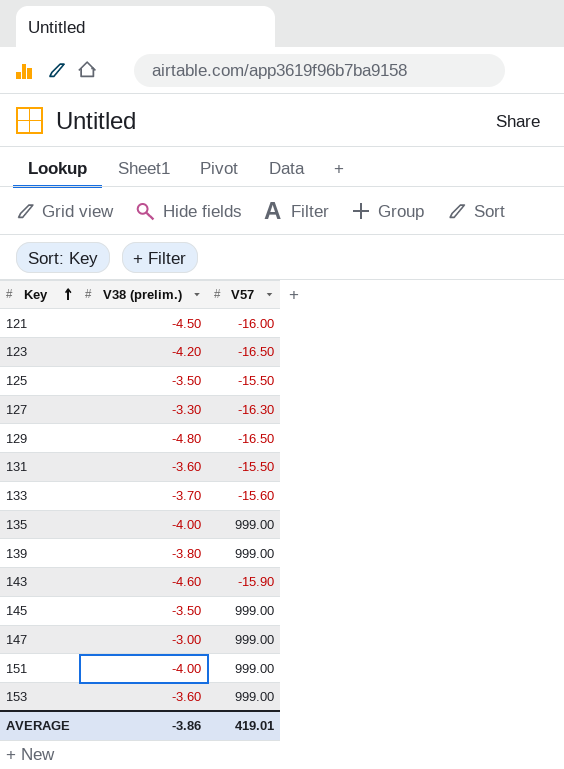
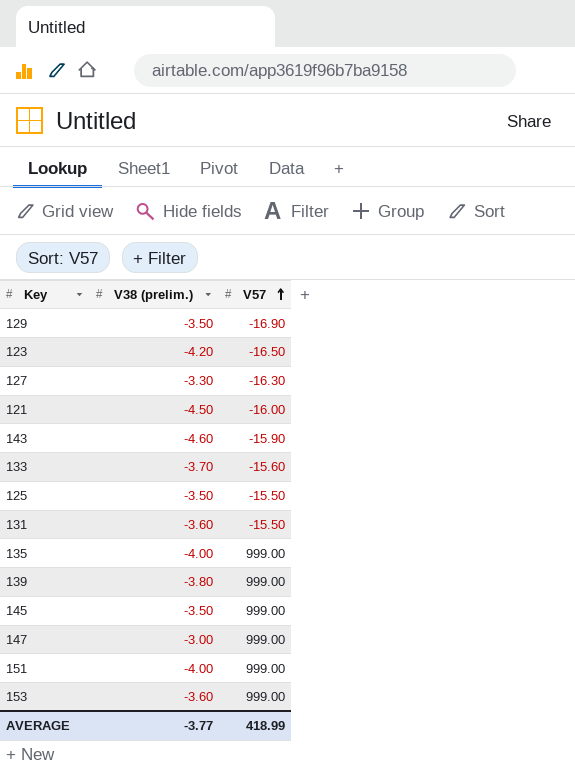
row order: Key ascending -> V57 ascending
129 | V38 (prelim.): -4.80 -> -3.50
129 | V57: -16.50 -> -16.90
AVERAGE | V38 (prelim.): -3.86 -> -3.77
AVERAGE | V57: 419.01 -> 418.99

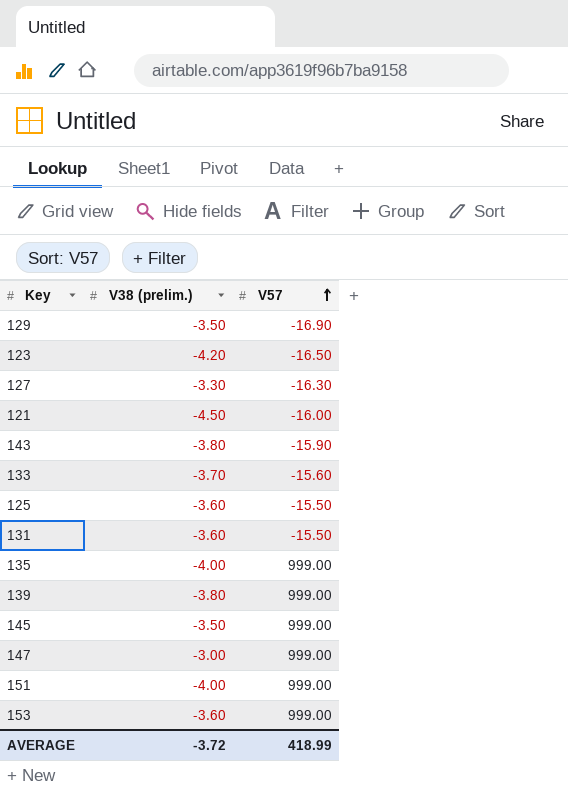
143 | V38 (prelim.): -4.60 -> -3.80
125 | V38 (prelim.): -3.50 -> -3.60
AVERAGE | V38 (prelim.): -3.77 -> -3.72

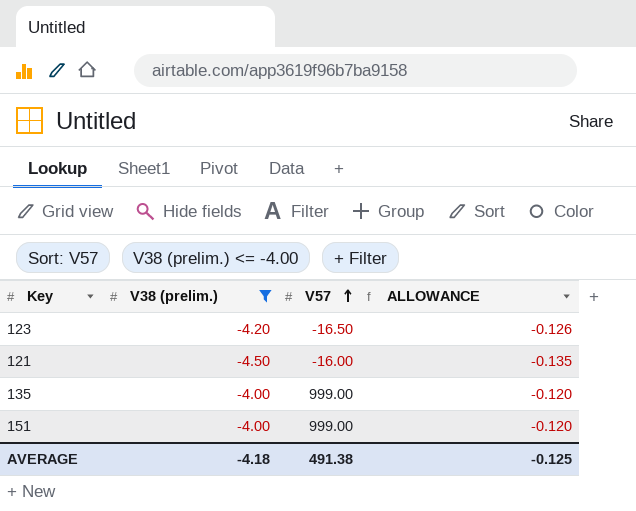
filter: none -> V38 (prelim.) <= -4.00
column ALLOWANCE | formula: none -> [V38 (prelim.)] * 0.03
AVERAGE | V38 (prelim.): -3.72 -> -4.18
AVERAGE | V57: 418.99 -> 491.38

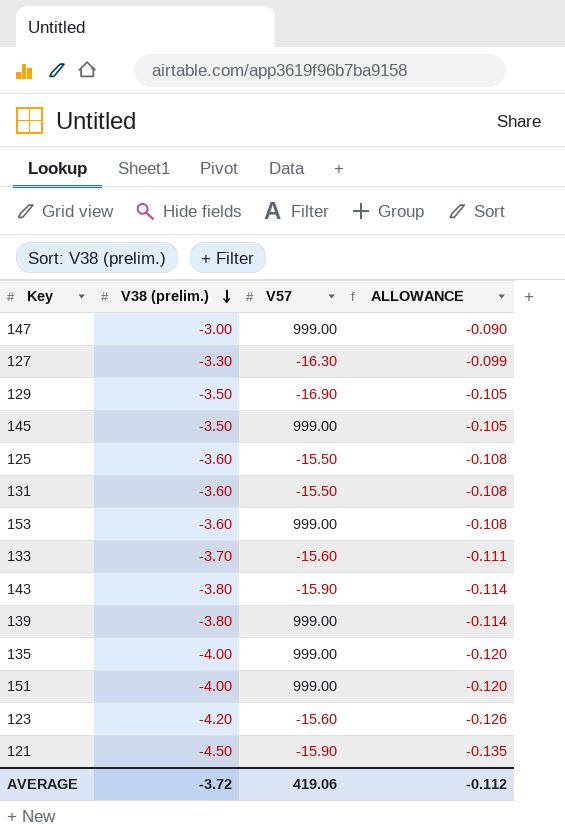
filter: V38 (prelim.) <= -4.00 -> none
row order: V57 ascending -> V38 (prelim.) descending
123 | V57: -16.50 -> -15.60
121 | V57: -16.00 -> -15.90
AVERAGE | V38 (prelim.): -4.18 -> -3.72
AVERAGE | V57: 491.38 -> 419.06
AVERAGE | ALLOWANCE: -0.125 -> -0.112

